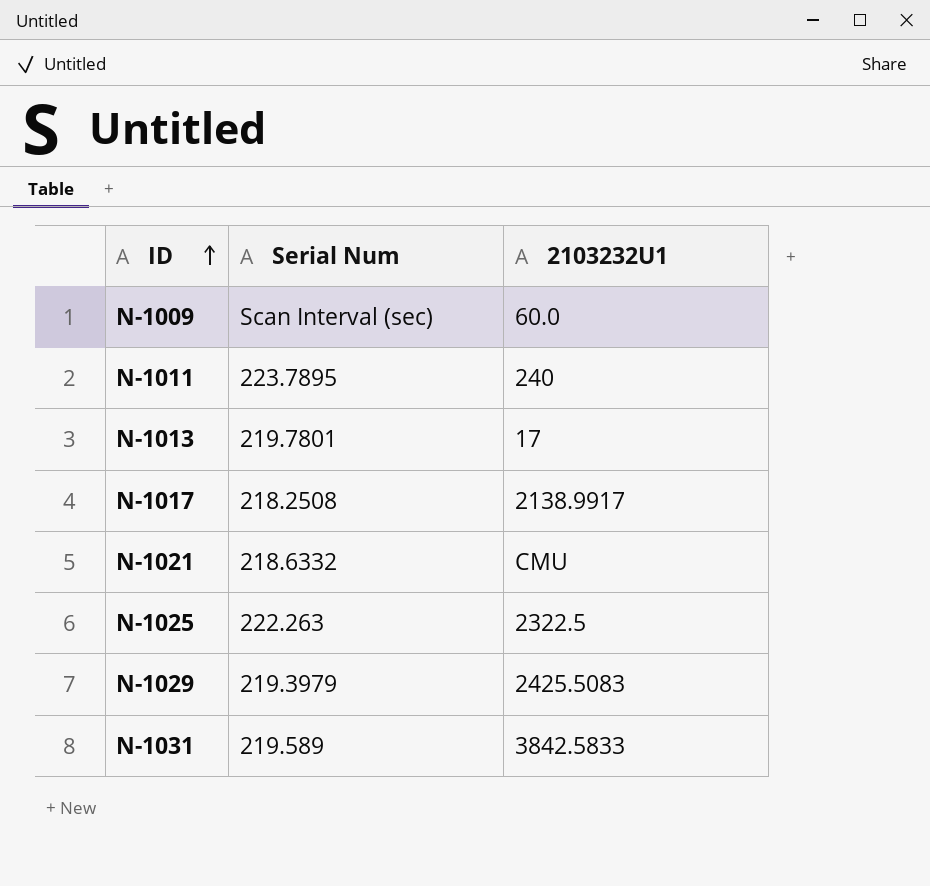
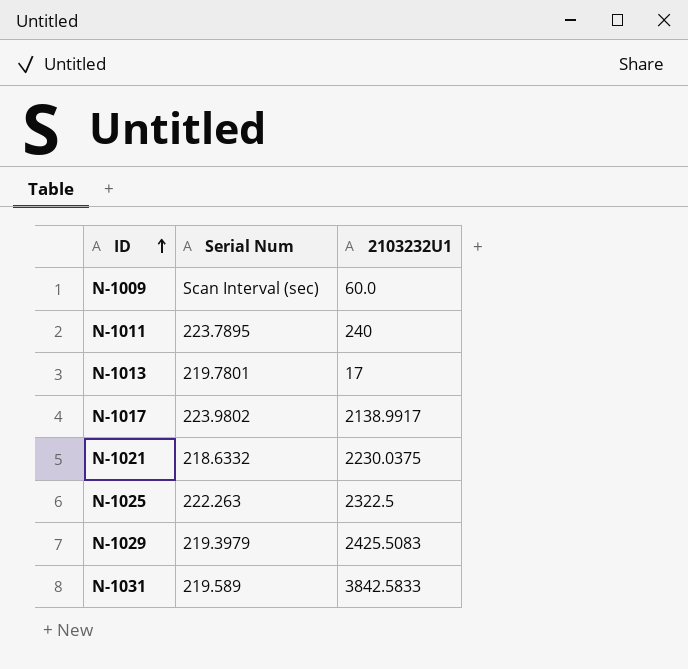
N-1017 | Serial Num: 218.2508 -> 223.9802
N-1021 | 2103232U1: CMU -> 2230.0375

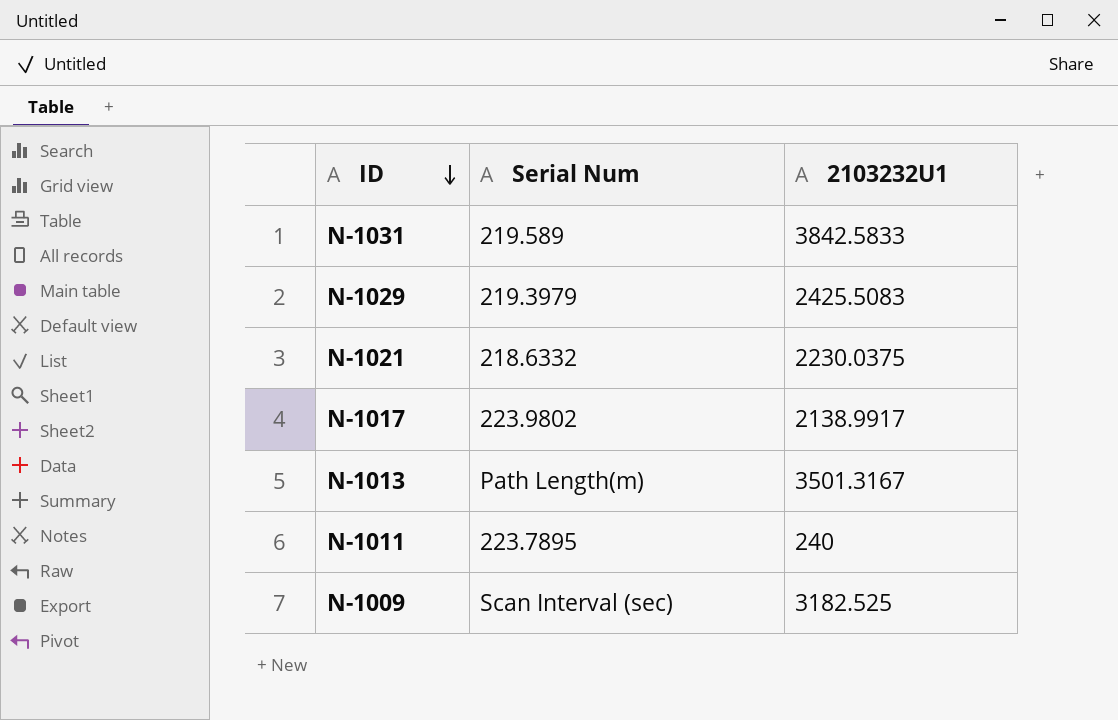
row order: ID ascending -> ID descending
row N-1025: 222.263 | 2322.5 -> none
N-1013 | Serial Num: 219.7801 -> Path Length(m)
N-1013 | 2103232U1: 17 -> 3501.3167
N-1009 | 2103232U1: 60.0 -> 3182.525

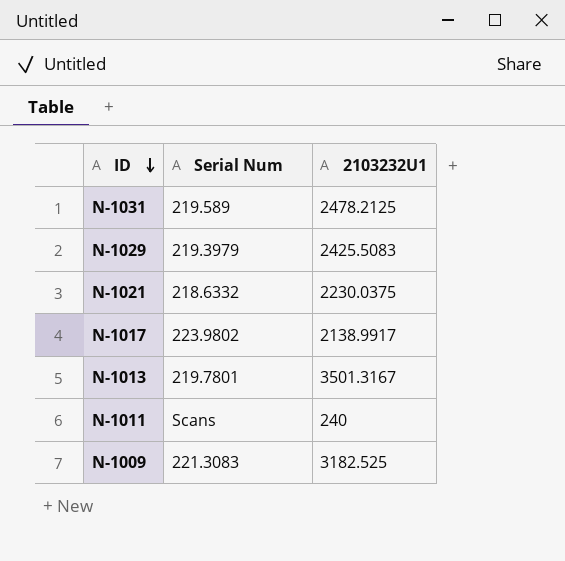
N-1031 | 2103232U1: 3842.5833 -> 2478.2125
N-1013 | Serial Num: Path Length(m) -> 219.7801
N-1011 | Serial Num: 223.7895 -> Scans
N-1009 | Serial Num: Scan Interval (sec) -> 221.3083

